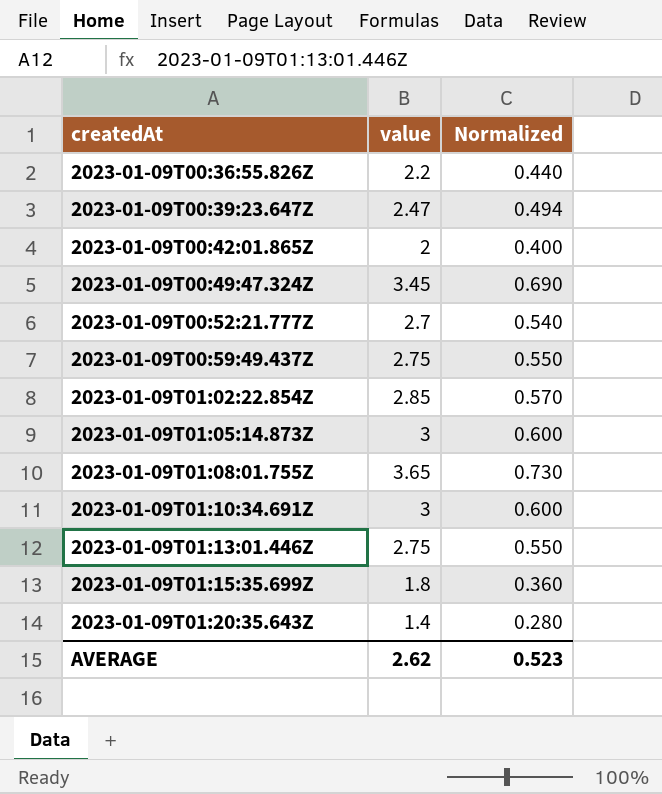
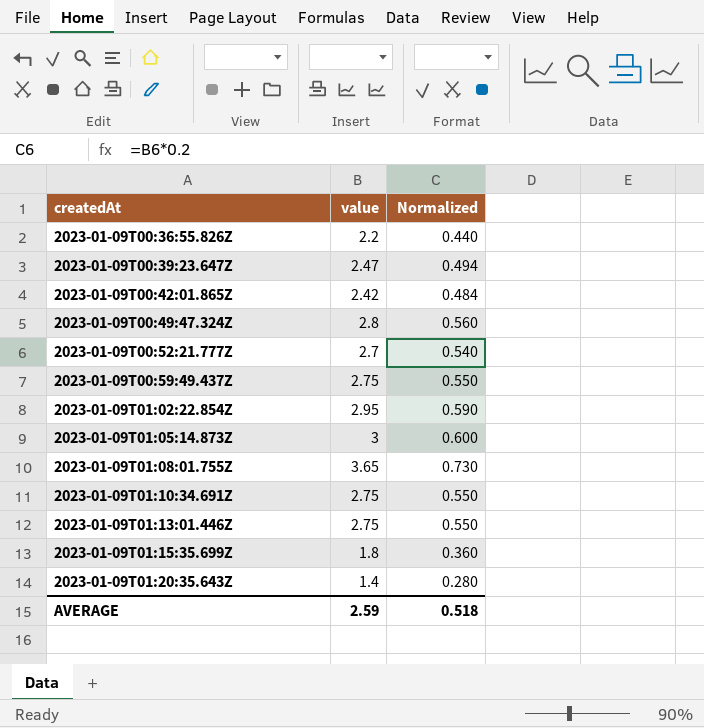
2023-01-09T00:42:01.865Z | value: 2 -> 2.42
2023-01-09T00:42:01.865Z | Normalized: 0.400 -> 0.484
2023-01-09T00:49:47.324Z | value: 3.45 -> 2.8
2023-01-09T00:49:47.324Z | Normalized: 0.690 -> 0.560
2023-01-09T01:02:22.854Z | value: 2.85 -> 2.95
2023-01-09T01:02:22.854Z | Normalized: 0.570 -> 0.590
2023-01-09T01:10:34.691Z | value: 3 -> 2.75
2023-01-09T01:10:34.691Z | Normalized: 0.600 -> 0.550
AVERAGE | value: 2.62 -> 2.59
AVERAGE | Normalized: 0.523 -> 0.518

